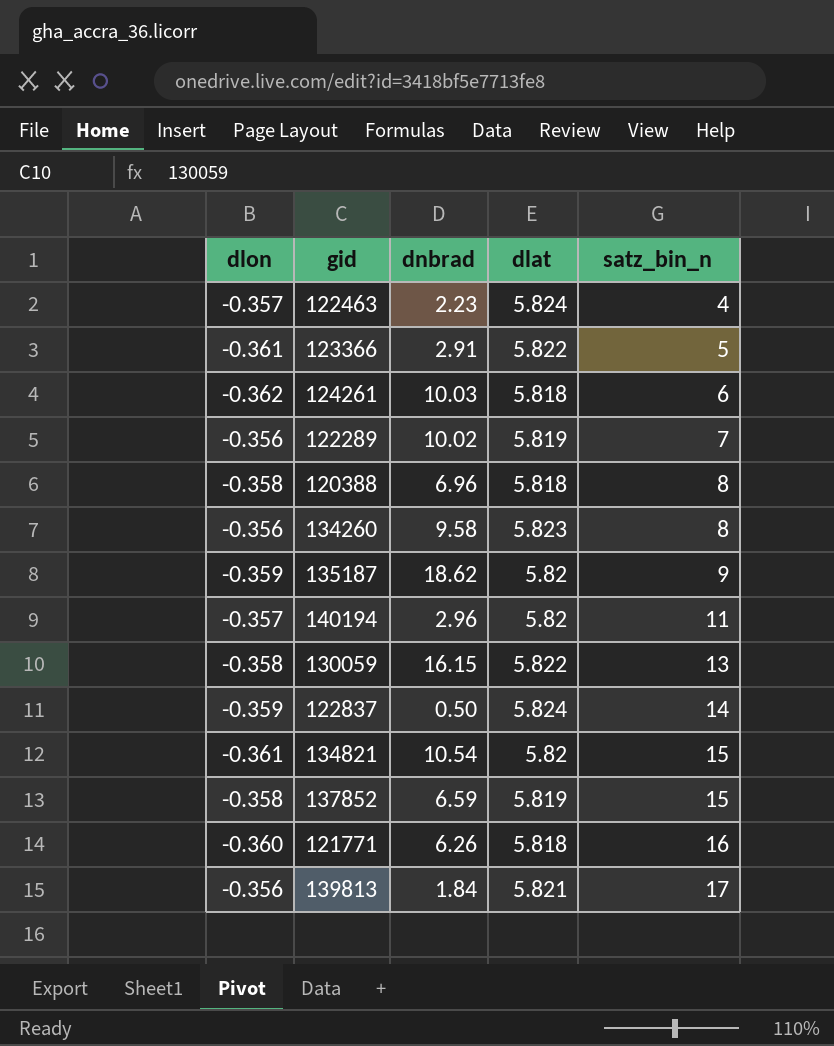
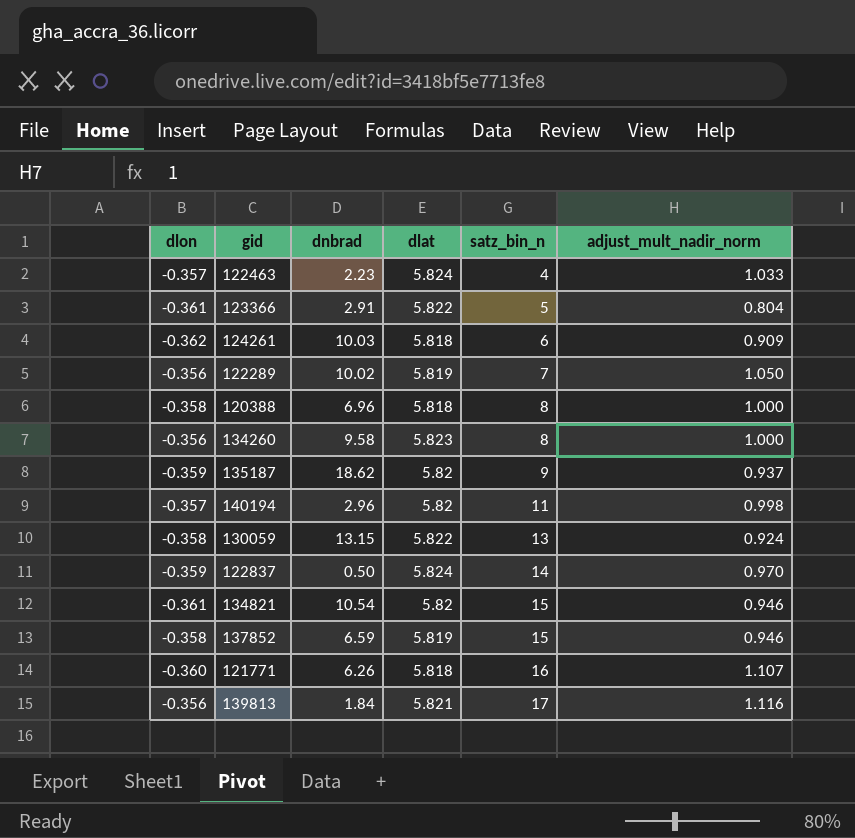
column adjust_mult_nadir_norm | position: none -> 6
130059 | dnbrad: 16.15 -> 13.15

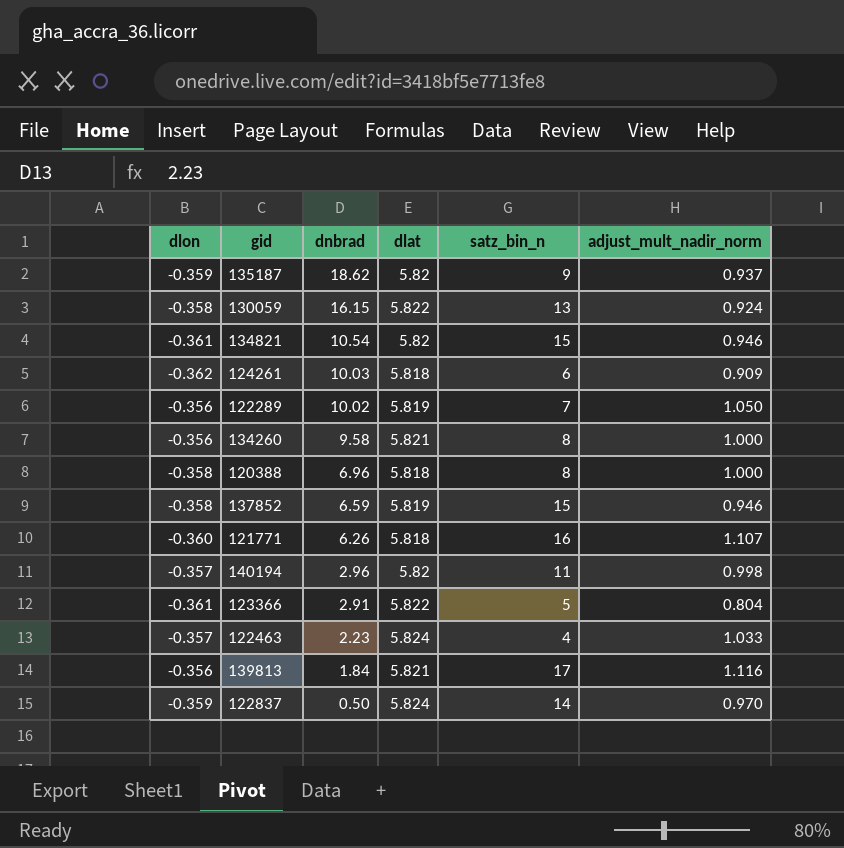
row order: satz_bin_n ascending -> dnbrad descending
130059 | dnbrad: 13.15 -> 16.15
134260 | dlat: 5.823 -> 5.821

